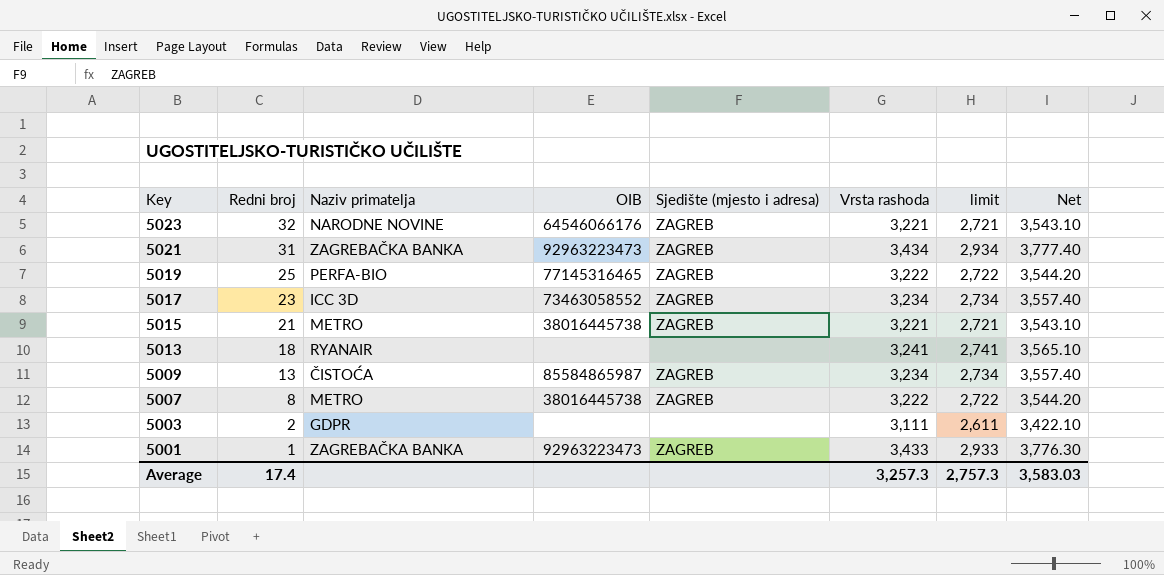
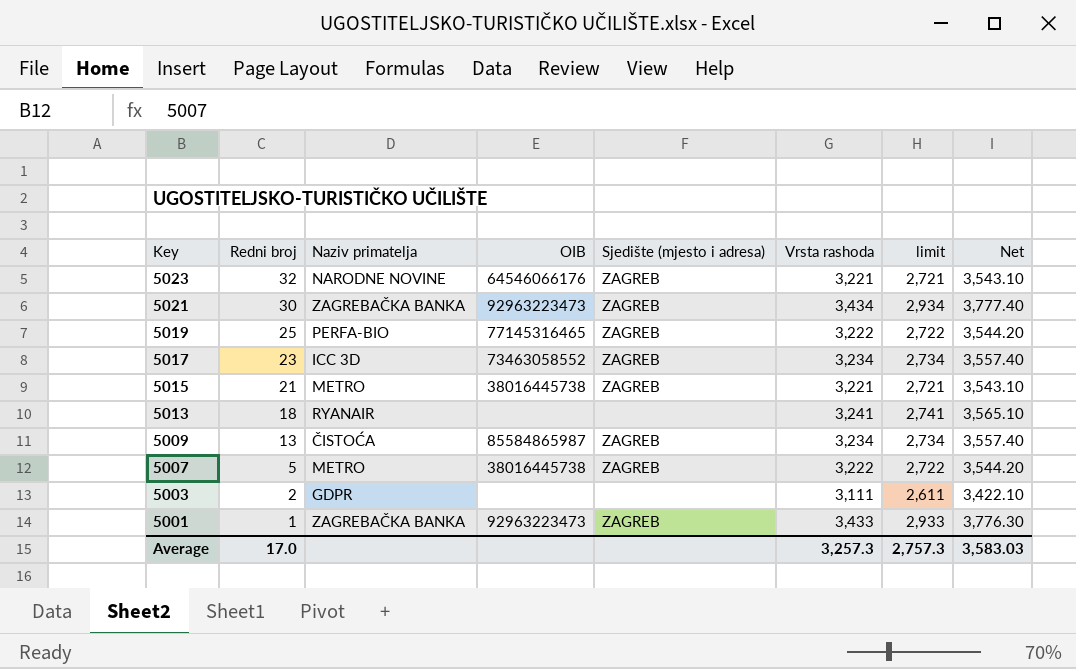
5021 | Redni broj: 31 -> 30
5007 | Redni broj: 8 -> 5
Average | Redni broj: 17.4 -> 17.0

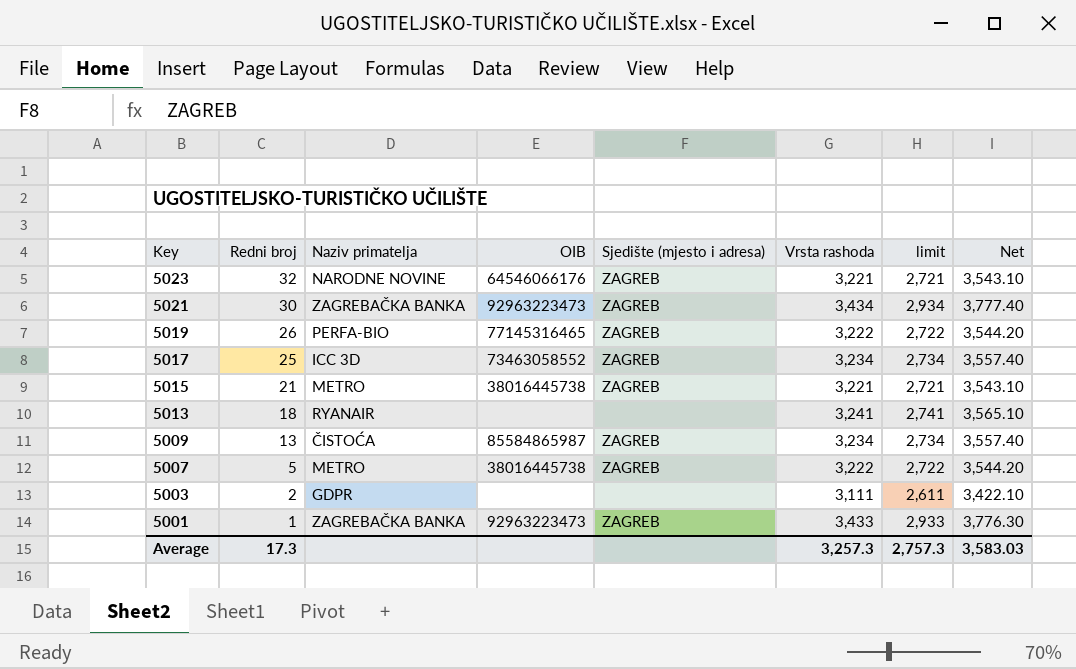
5019 | Redni broj: 25 -> 26
5017 | Redni broj: 23 -> 25
Average | Redni broj: 17.0 -> 17.3

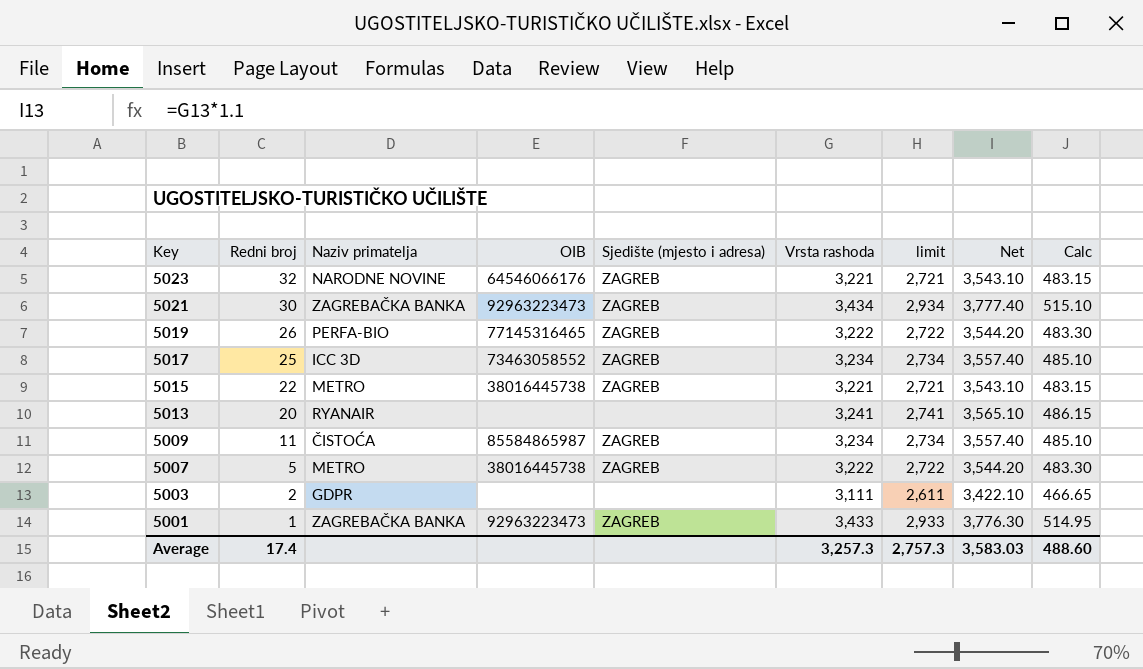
column Calc | formula: none -> [Vrsta rashoda] * 0.15
5015 | Redni broj: 21 -> 22
5013 | Redni broj: 18 -> 20
5009 | Redni broj: 13 -> 11
Average | Redni broj: 17.3 -> 17.4

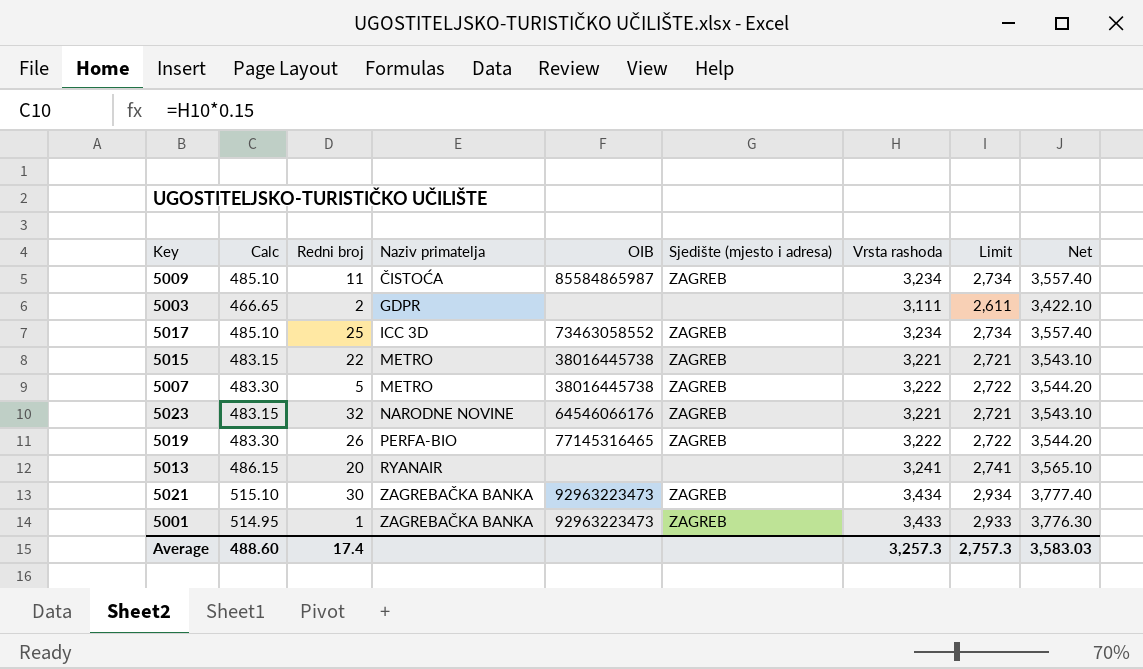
row order: Key descending -> Naziv primatelja ascending
column Calc | position: 9 -> 2
column name: limit -> Limit

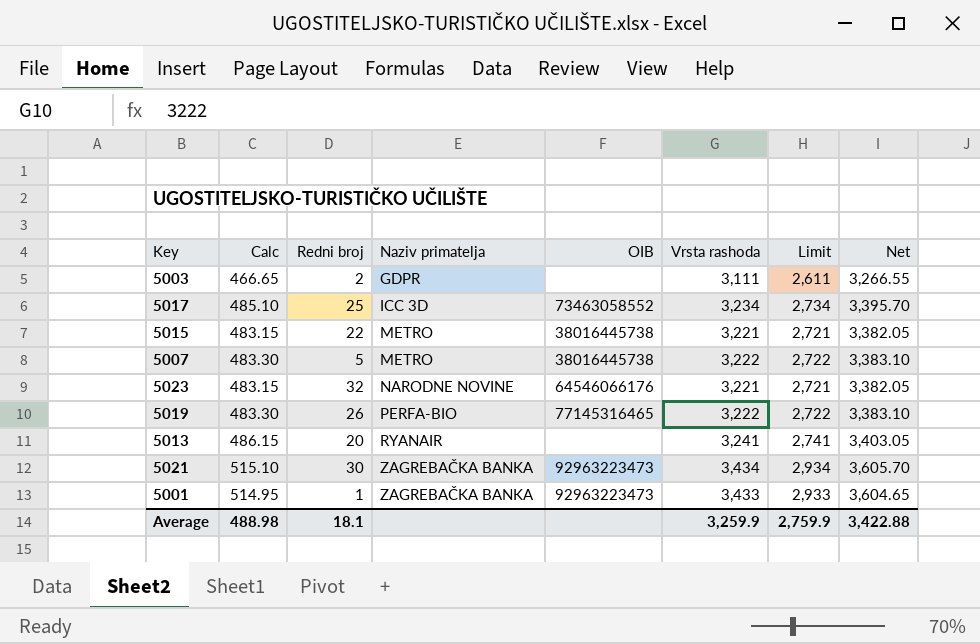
column Sjedište (mjesto i adresa) | position: 6 -> none
column Net | formula: [Vrsta rashoda] * 1.1 -> [Vrsta rashoda] * 1.05
row 5009: 485.10 | 11 | ČISTOĆA | 85584865987 | ZAGREB | 3,234 | 2,734 | 3,557.40 -> none
Average | Calc: 488.60 -> 488.98
Average | Redni broj: 17.4 -> 18.1
Average | Vrsta rashoda: 3,257.3 -> 3,259.9
Average | Limit: 2,757.3 -> 2,759.9
Average | Net: 3,583.03 -> 3,422.88

